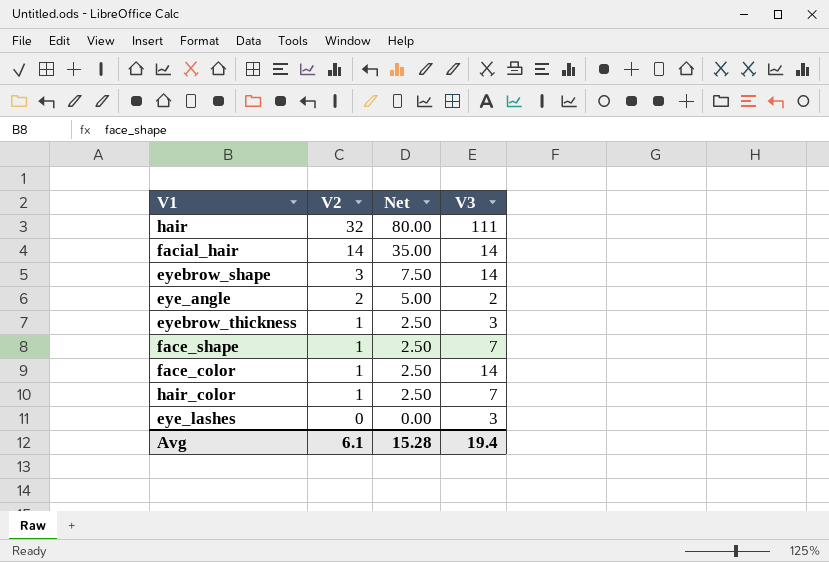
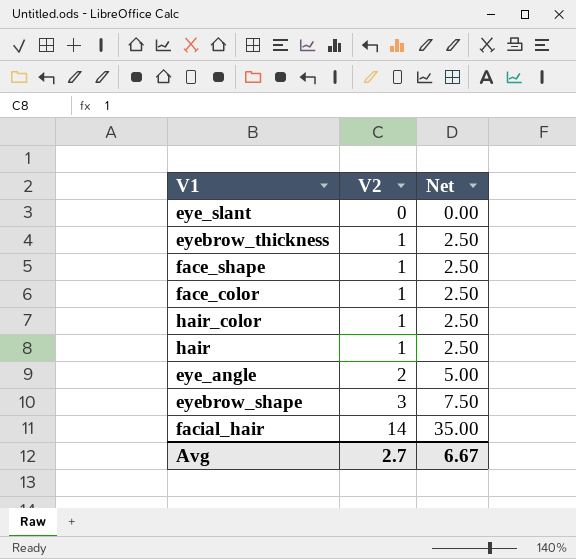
row order: V2 descending -> V2 ascending
column V3 | position: 4 -> none
row eye_lashes: 0 | 0.00 | 3 -> none
row eye_slant: none -> 0 | 0.00
hair | V2: 32 -> 1
hair | Net: 80.00 -> 2.50
Avg | V2: 6.1 -> 2.7
Avg | Net: 15.28 -> 6.67

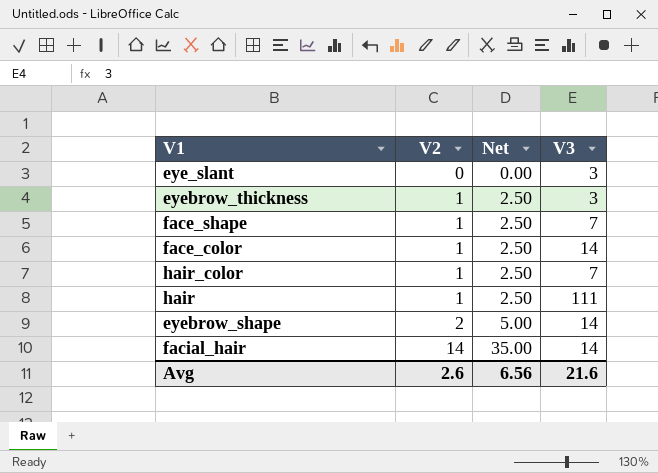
column V3 | position: none -> 4
row eye_angle: 2 | 5.00 -> none
eyebrow_shape | V2: 3 -> 2
eyebrow_shape | Net: 7.50 -> 5.00
Avg | V2: 2.7 -> 2.6
Avg | Net: 6.67 -> 6.56

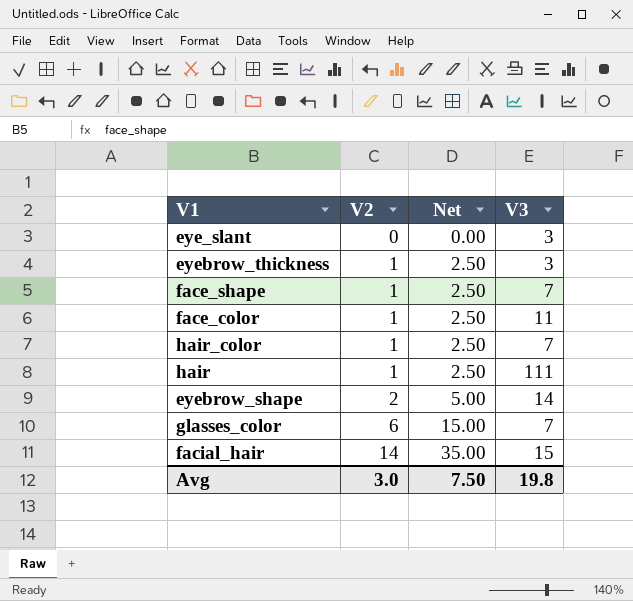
face_color | V3: 14 -> 11
row glasses_color: none -> 6 | 15.00 | 7
facial_hair | V3: 14 -> 15
Avg | V2: 2.6 -> 3.0
Avg | Net: 6.56 -> 7.50
Avg | V3: 21.6 -> 19.8

